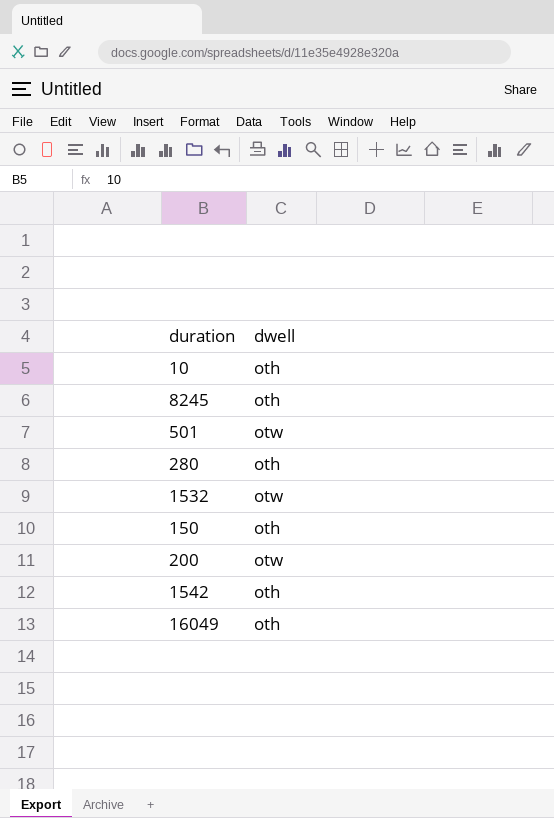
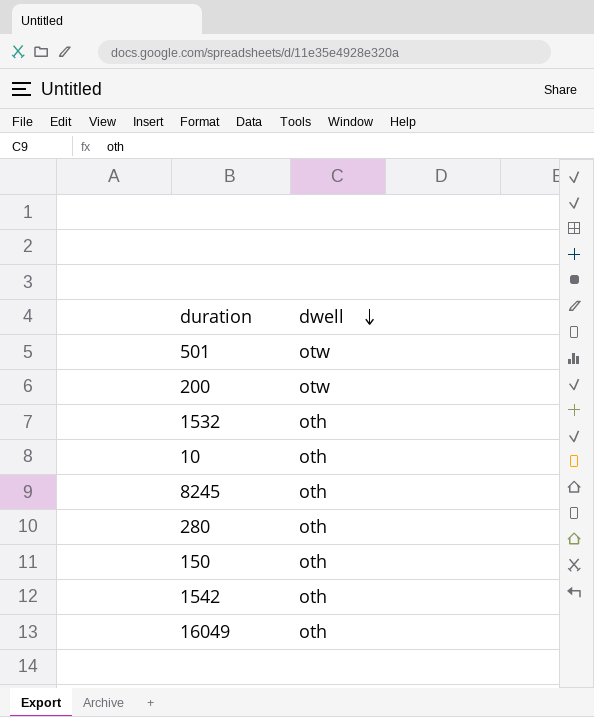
row order: none -> dwell descending
1532 | dwell: otw -> oth

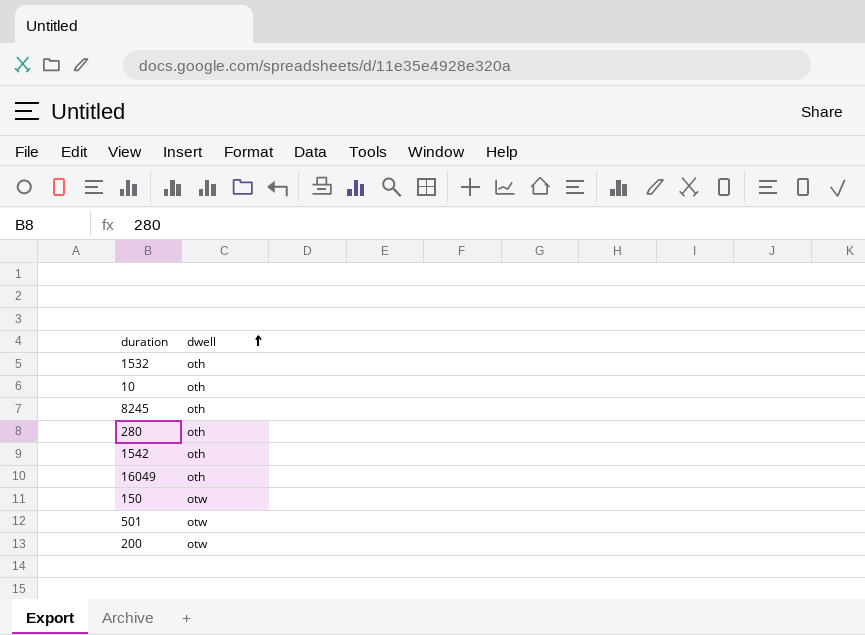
row order: dwell descending -> dwell ascending
150 | dwell: oth -> otw

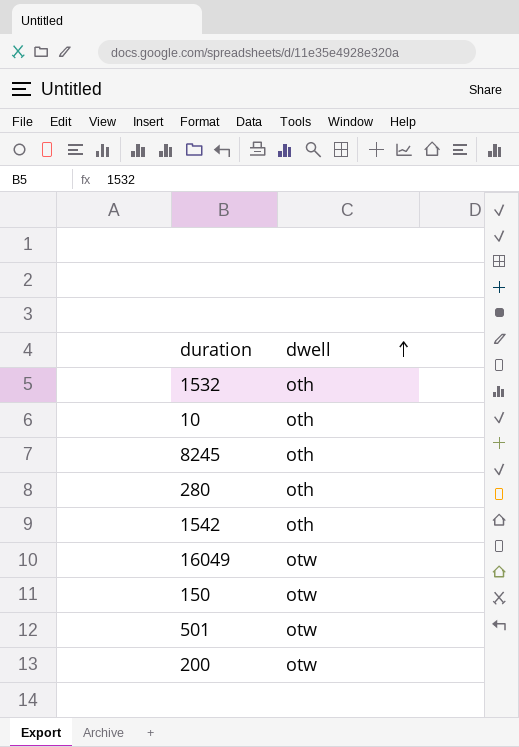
16049 | dwell: oth -> otw

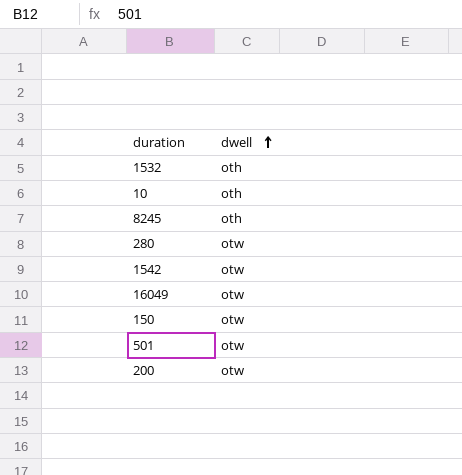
280 | dwell: oth -> otw
1542 | dwell: oth -> otw

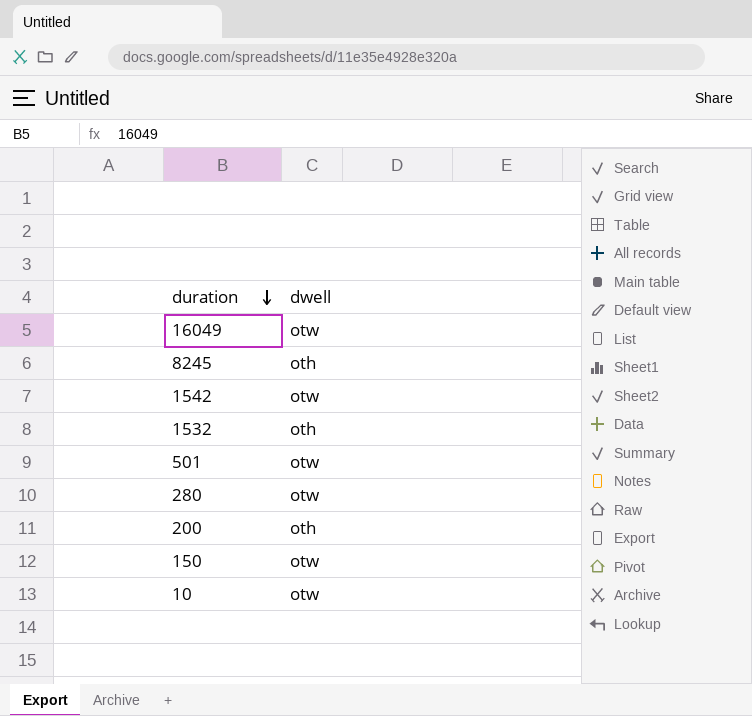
row order: dwell ascending -> duration descending
200 | dwell: otw -> oth
10 | dwell: oth -> otw

